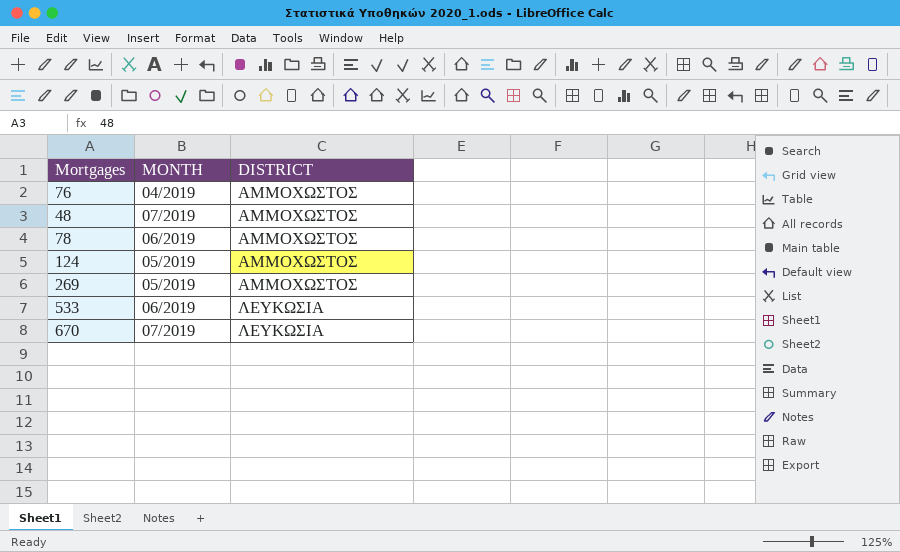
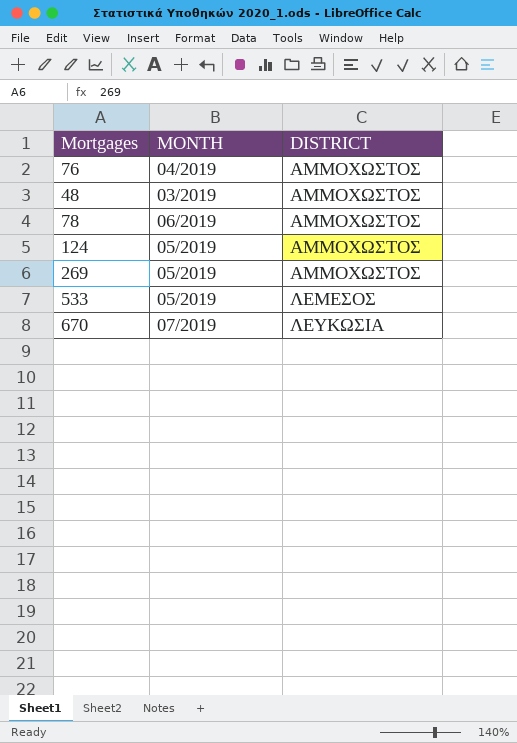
48 | MONTH: 07/2019 -> 03/2019
533 | MONTH: 06/2019 -> 05/2019
533 | DISTRICT: ΛΕΥΚΩΣΙΑ -> ΛΕΜΕΣΟΣ

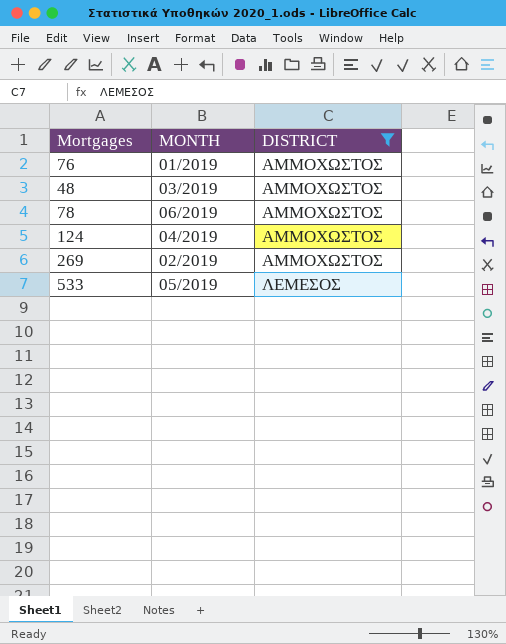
filter: none -> DISTRICT != ΛΕΥΚΩΣΙΑ
76 | MONTH: 04/2019 -> 01/2019
124 | MONTH: 05/2019 -> 04/2019
269 | MONTH: 05/2019 -> 02/2019

